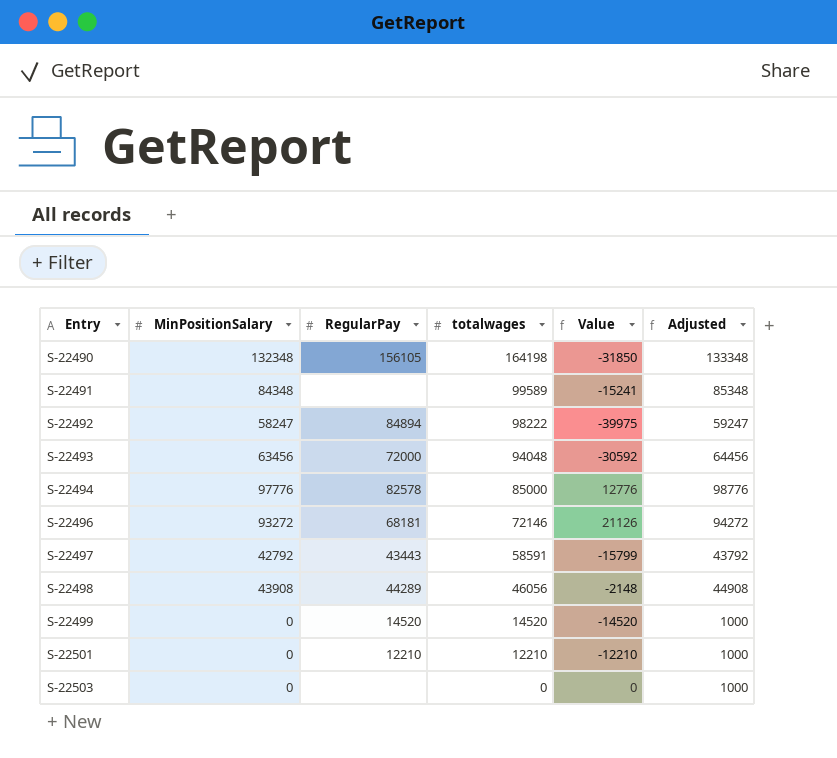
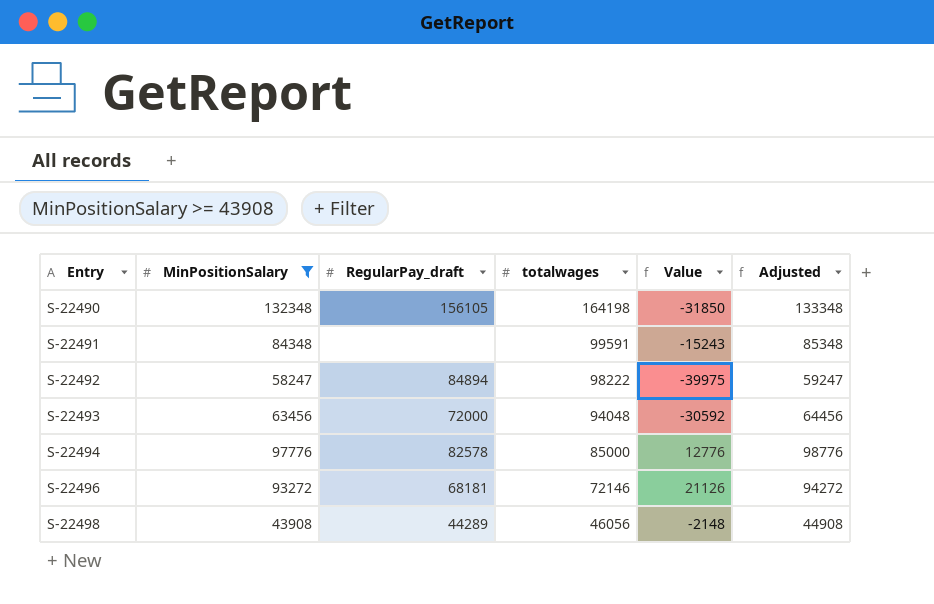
filter: none -> MinPositionSalary >= 43908
column name: RegularPay -> RegularPay_draft
S-22491 | totalwages: 99589 -> 99591
S-22491 | Value: -15241 -> -15243

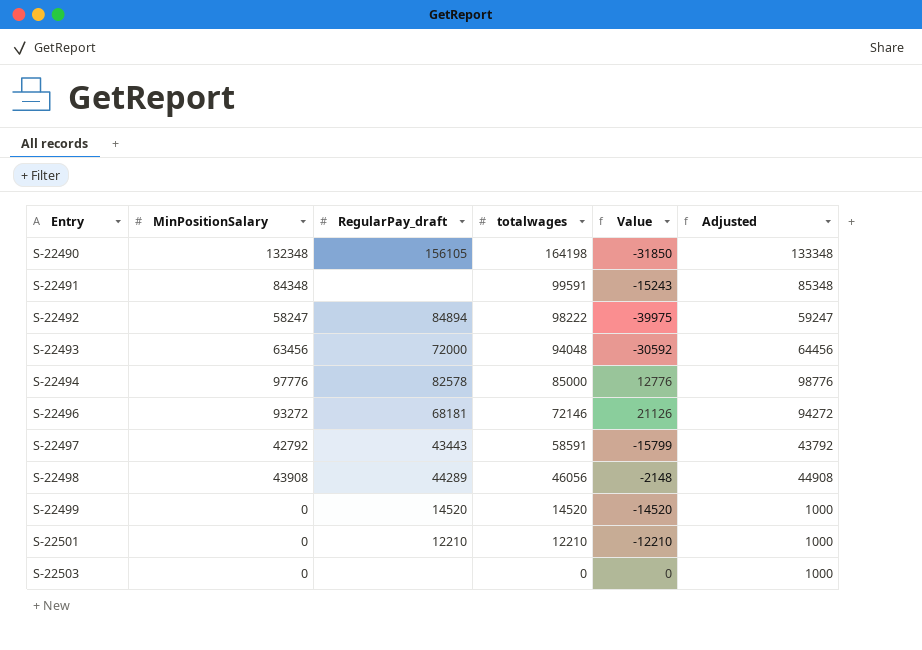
filter: MinPositionSalary >= 43908 -> none

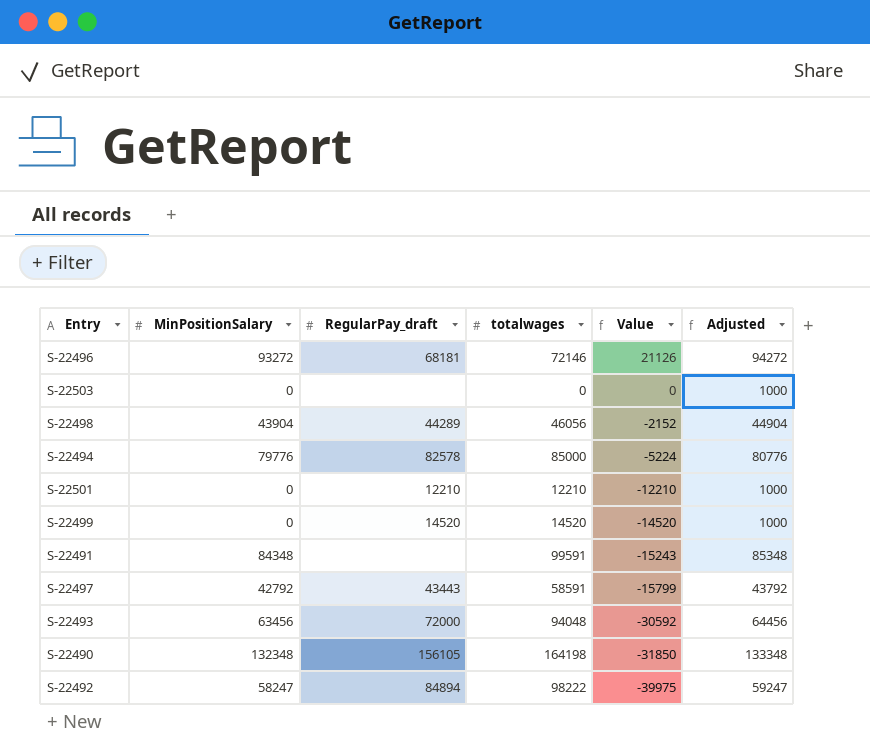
row order: Entry ascending -> Value descending
S-22498 | MinPositionSalary: 43908 -> 43904
S-22498 | Value: -2148 -> -2152
S-22498 | Adjusted: 44908 -> 44904
S-22494 | MinPositionSalary: 97776 -> 79776
S-22494 | Value: 12776 -> -5224
S-22494 | Adjusted: 98776 -> 80776

